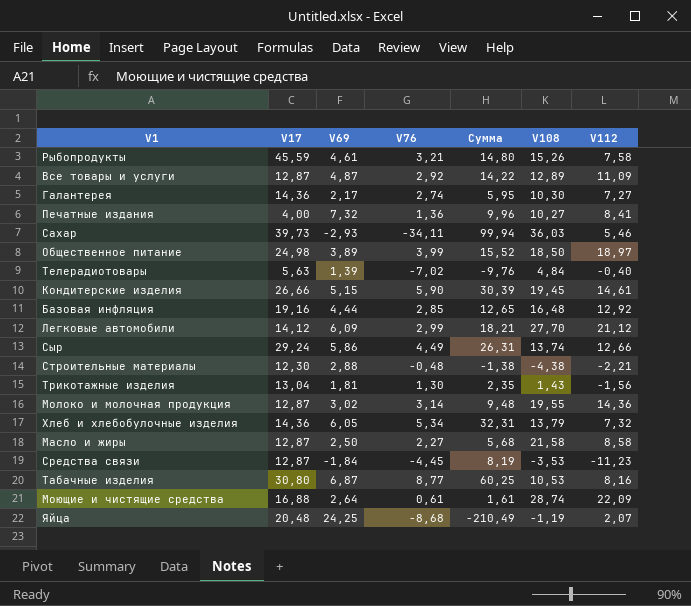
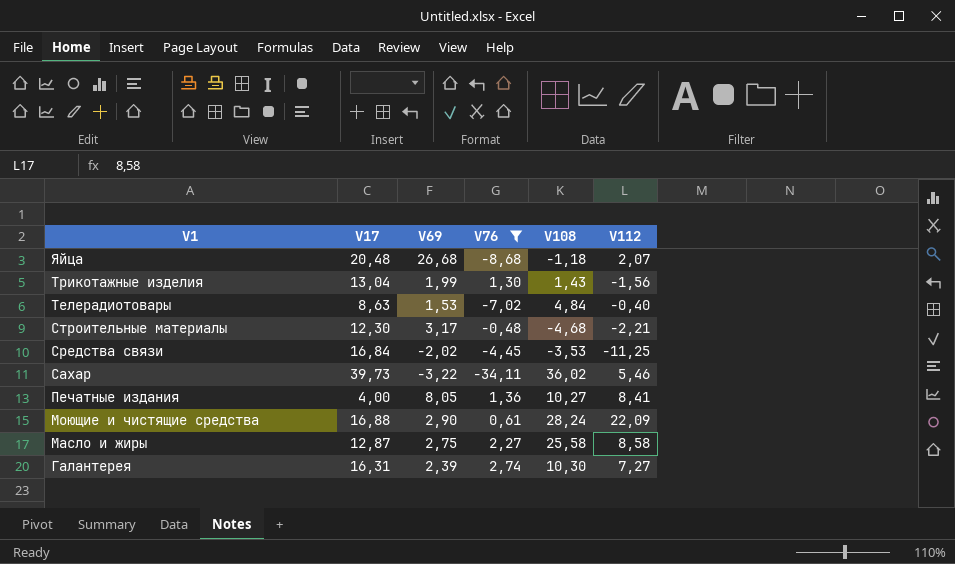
filter: none -> V76 <= 2,74
row order: none -> V1 descending
column Сумма | formula: [V69] * [V76] -> none
Яйца | V69: 24,25 -> 26,68
Яйца | V108: -1,19 -> -1,18
Трикотажные изделия | V69: 1,81 -> 1,99
Телерадиотовары | V17: 5,63 -> 8,63
Телерадиотовары | V69: 1,39 -> 1,53
Строительные материалы | V69: 2,88 -> 3,17
Строительные материалы | V108: -4,38 -> -4,68
Средства связи | V17: 12,87 -> 16,84
Средства связи | V69: -1,84 -> -2,02
Средства связи | V112: -11,23 -> -11,25
Сахар | V69: -2,93 -> -3,22
Сахар | V108: 36,03 -> 36,02
Печатные издания | V69: 7,32 -> 8,05
Моющие и чистящие средства | V69: 2,64 -> 2,90
Моющие и чистящие средства | V108: 28,74 -> 28,24
Масло и жиры | V69: 2,50 -> 2,75
Масло и жиры | V108: 21,58 -> 25,58
Галантерея | V17: 14,36 -> 16,31
Галантерея | V69: 2,17 -> 2,39

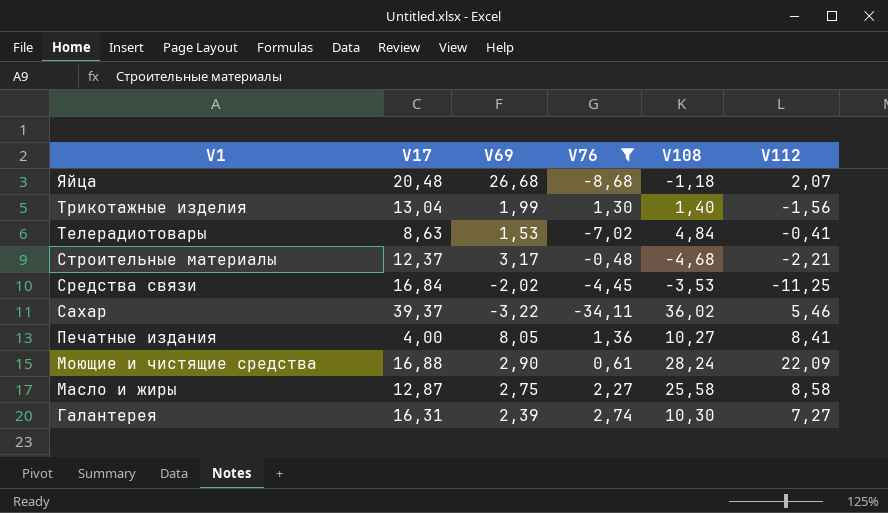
Трикотажные изделия | V108: 1,43 -> 1,40
Телерадиотовары | V112: -0,40 -> -0,41
Строительные материалы | V17: 12,30 -> 12,37
Сахар | V17: 39,73 -> 39,37

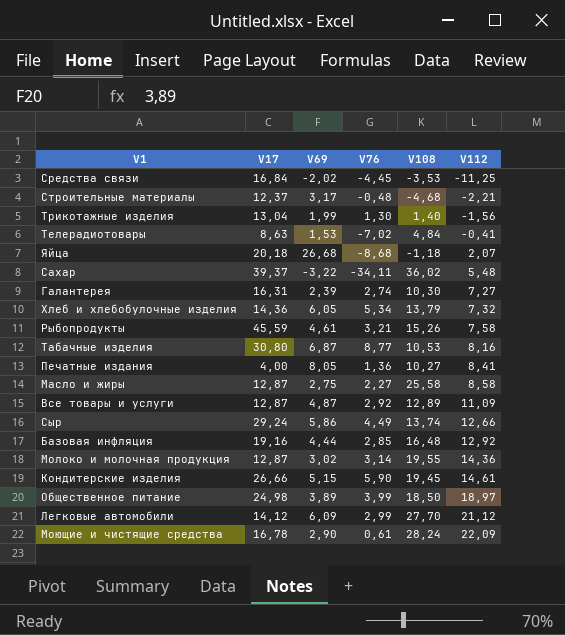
filter: V76 <= 2,74 -> none
row order: V1 descending -> V112 ascending
Яйца | V17: 20,48 -> 20,18
Сахар | V112: 5,46 -> 5,48
Моющие и чистящие средства | V17: 16,88 -> 16,78

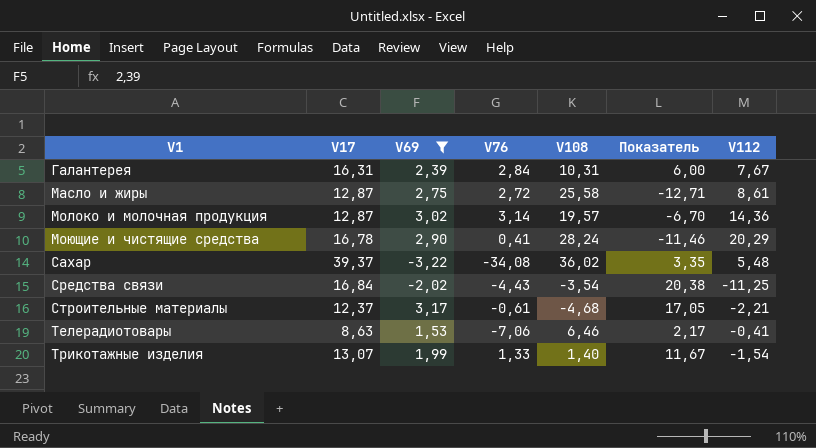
filter: none -> V69 <= 3,17
row order: V112 ascending -> V1 ascending
column Показатель | formula: none -> [V17] - [V108]
Галантерея | V76: 2,74 -> 2,84
Галантерея | V108: 10,30 -> 10,31
Галантерея | V112: 7,27 -> 7,67
Масло и жиры | V76: 2,27 -> 2,72
Масло и жиры | V112: 8,58 -> 8,61
Молоко и молочная продукция | V108: 19,55 -> 19,57
Моющие и чистящие средства | V76: 0,61 -> 0,41
Моющие и чистящие средства | V112: 22,09 -> 20,29
Сахар | V76: -34,11 -> -34,08
Средства связи | V76: -4,45 -> -4,43
Средства связи | V108: -3,53 -> -3,54
Строительные материалы | V76: -0,48 -> -0,61
Телерадиотовары | V76: -7,02 -> -7,06
Телерадиотовары | V108: 4,84 -> 6,46
Трикотажные изделия | V17: 13,04 -> 13,07
Трикотажные изделия | V76: 1,30 -> 1,33
Трикотажные изделия | V112: -1,56 -> -1,54

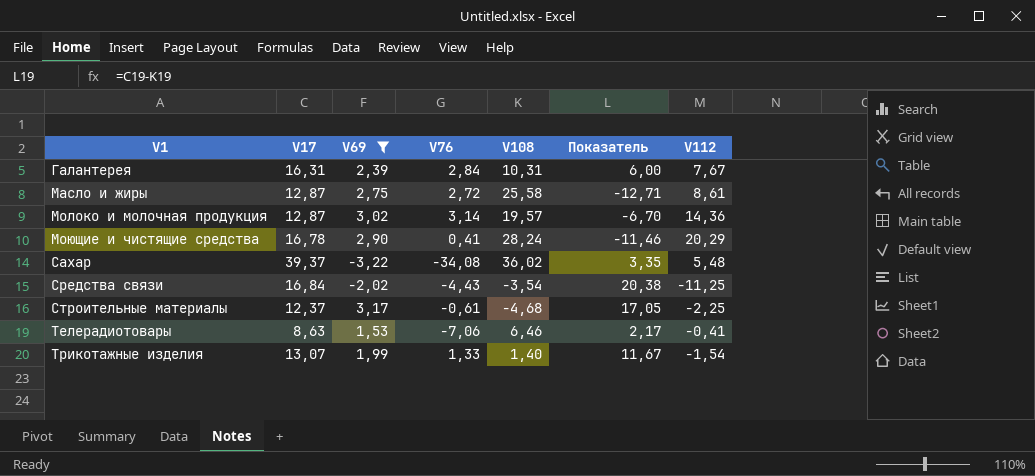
Строительные материалы | V112: -2,21 -> -2,25

